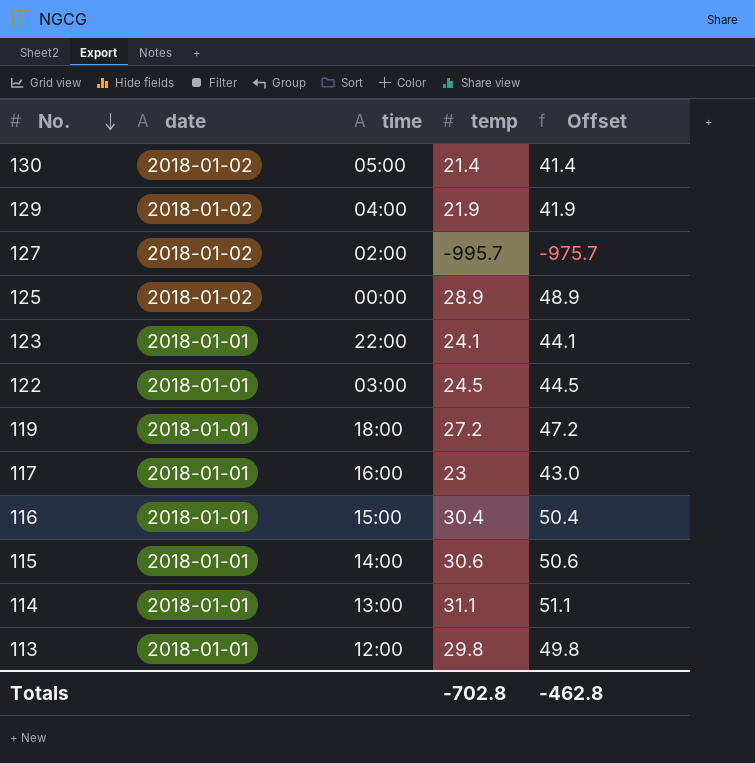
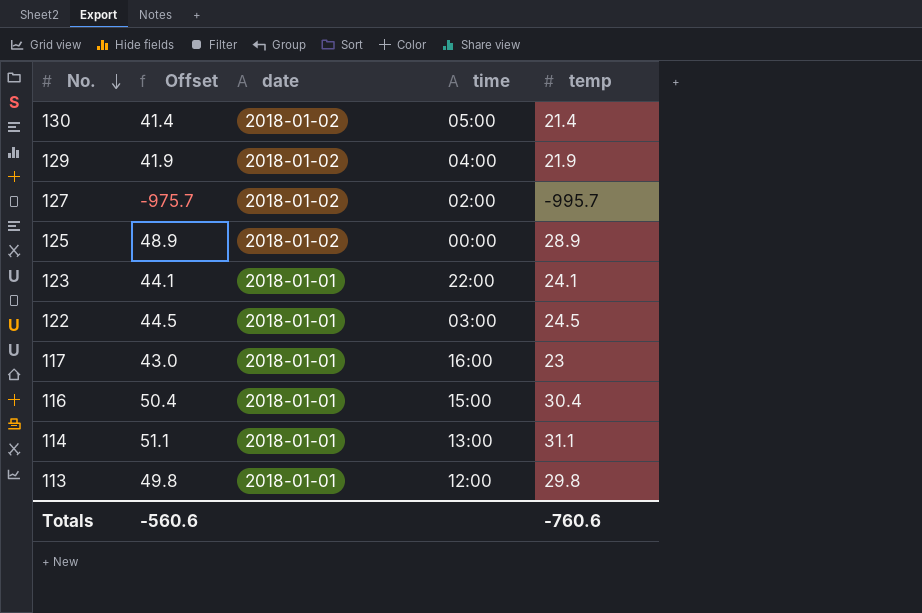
column Offset | position: 5 -> 2
row 119: 2018-01-01 | 18:00 | 27.2 | 47.2 -> none
row 115: 2018-01-01 | 14:00 | 30.6 | 50.6 -> none
Totals | Offset: -462.8 -> -560.6
Totals | temp: -702.8 -> -760.6

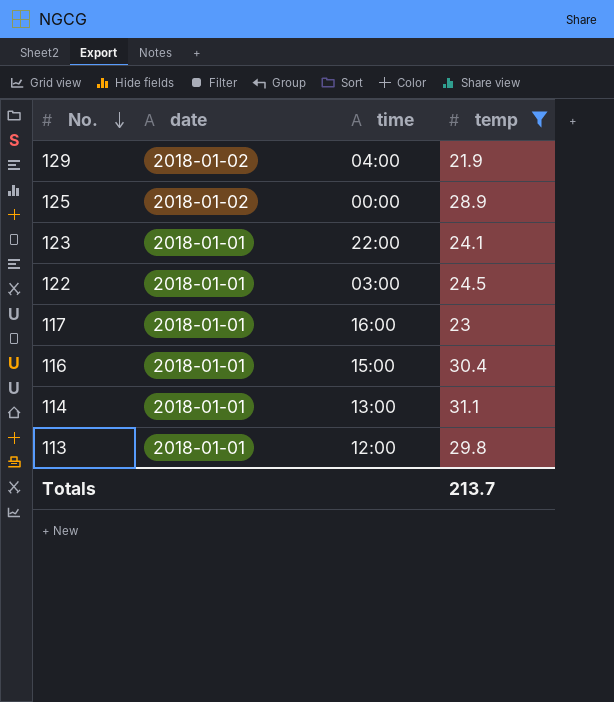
filter: none -> temp >= 21.9
column Offset | formula: [temp] + 20 -> none
Totals | temp: -760.6 -> 213.7

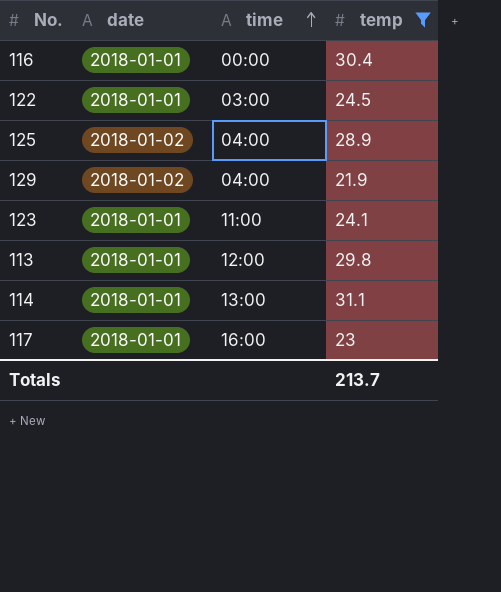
row order: No. descending -> time ascending
116 | time: 15:00 -> 00:00
125 | time: 00:00 -> 04:00
123 | time: 22:00 -> 11:00

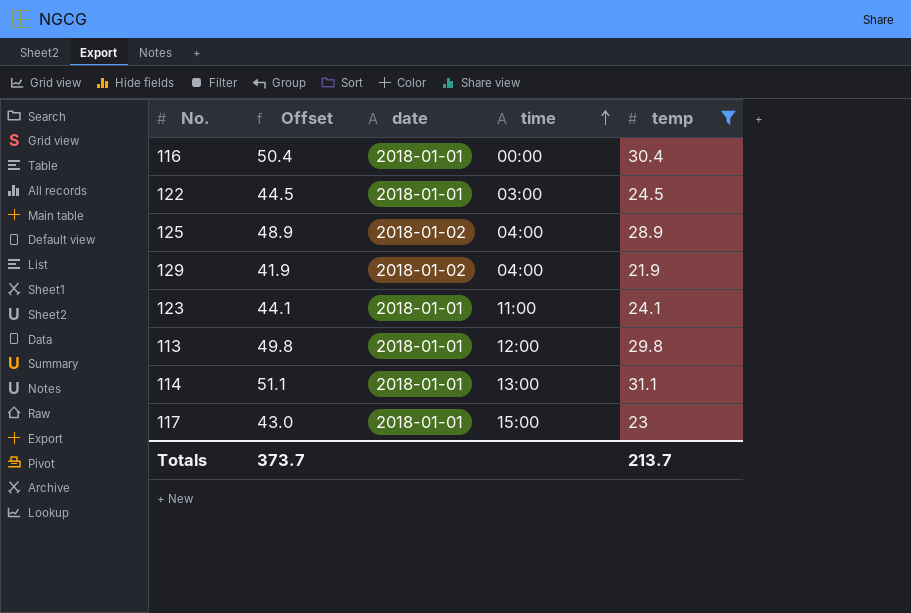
column Offset | formula: none -> [temp] + 20
117 | time: 16:00 -> 15:00

